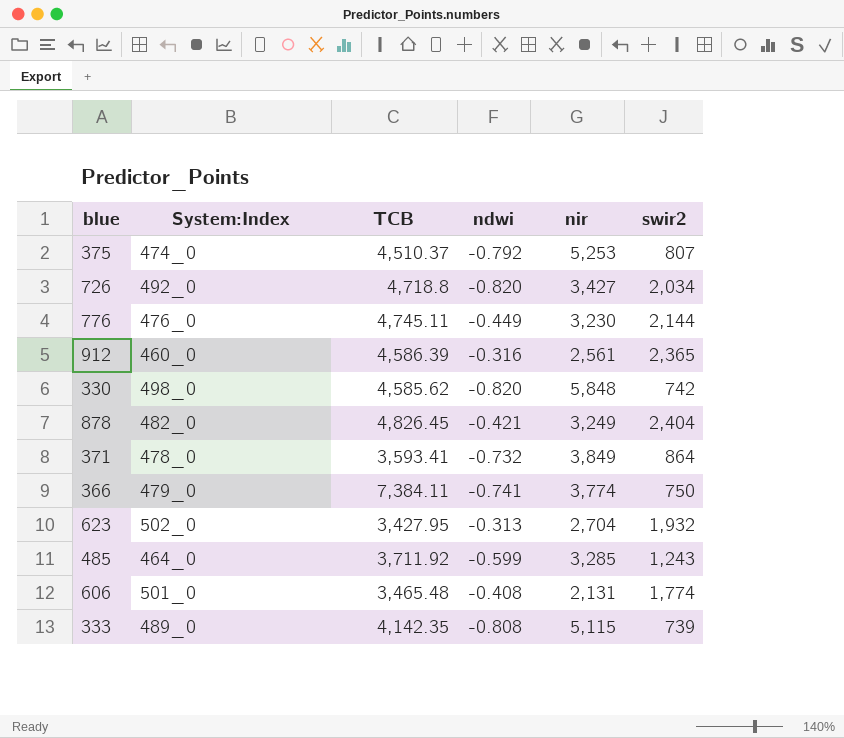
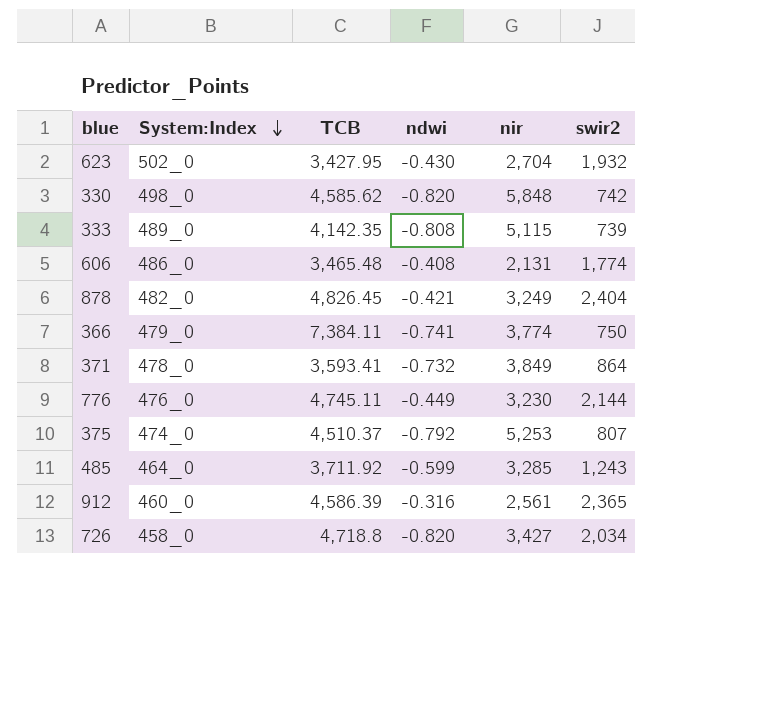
row order: none -> System:Index descending
623 | ndwi: -0.313 -> -0.430
606 | System:Index: 501_0 -> 486_0
726 | System:Index: 492_0 -> 458_0

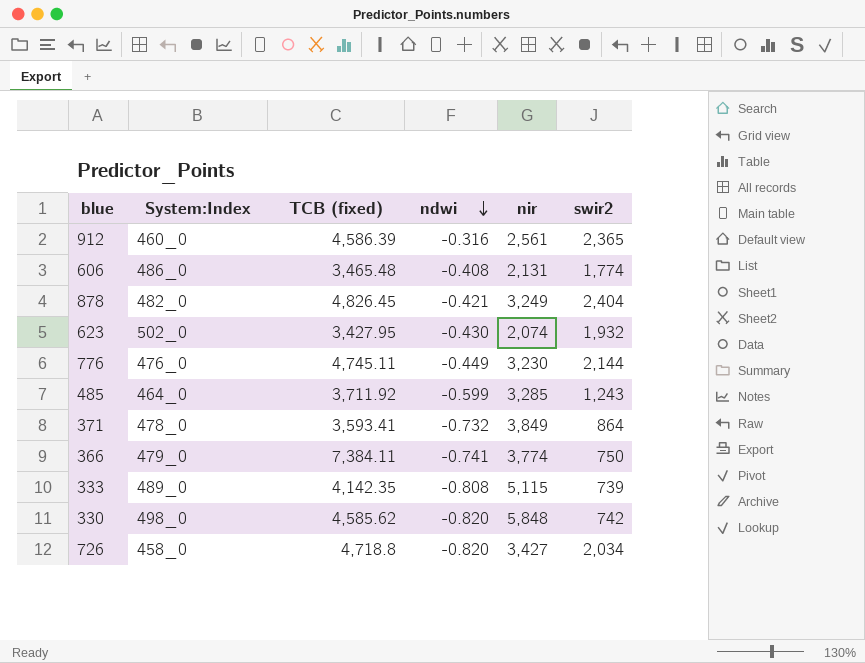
row order: System:Index descending -> ndwi descending
column name: TCB -> TCB (fixed)
row 375: 474_0 | 4,510.37 | -0.792 | 5,253 | 807 -> none
623 | nir: 2,704 -> 2,074

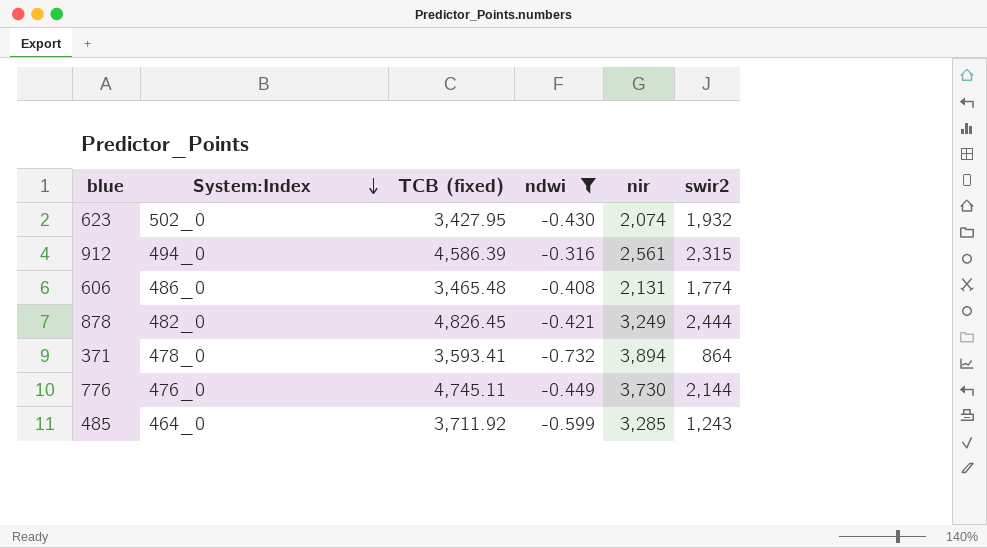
filter: none -> ndwi >= -0.732
row order: ndwi descending -> System:Index descending
912 | System:Index: 460_0 -> 494_0
912 | swir2: 2,365 -> 2,315
878 | swir2: 2,404 -> 2,444
371 | nir: 3,849 -> 3,894
776 | nir: 3,230 -> 3,730

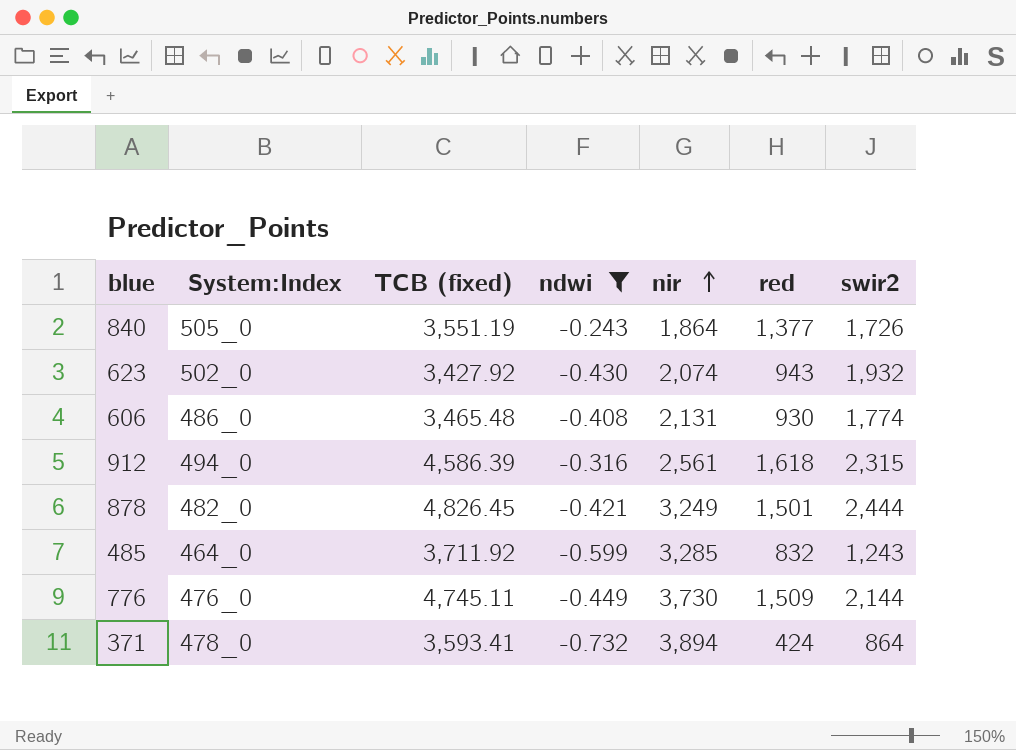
row order: System:Index descending -> nir ascending
column red | position: none -> 6
row 840: none -> 505_0 | 3,551.19 | -0.243 | 1,864 | 1,377 | 1,726
623 | TCB (fixed): 3,427.95 -> 3,427.92

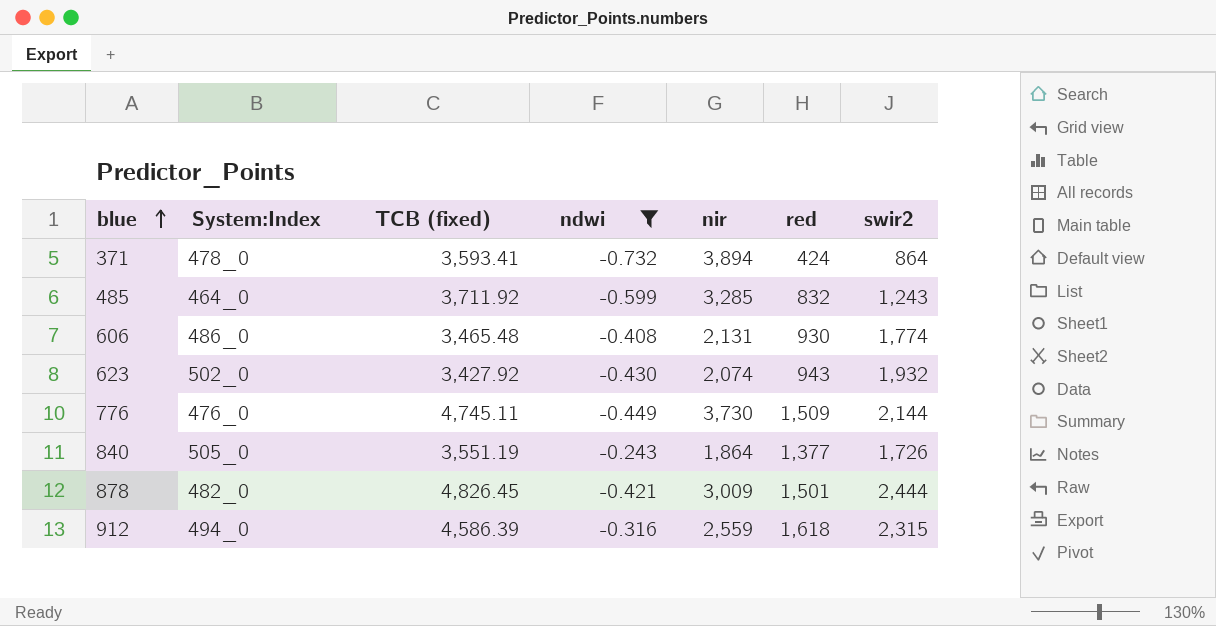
row order: nir ascending -> blue ascending
878 | nir: 3,249 -> 3,009
912 | nir: 2,561 -> 2,559

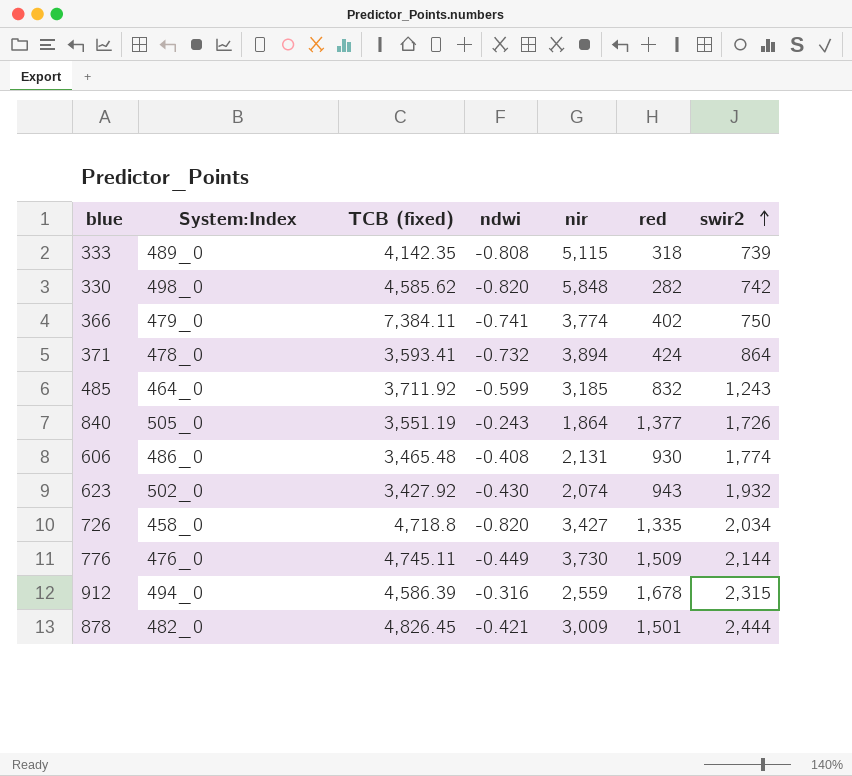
filter: ndwi >= -0.732 -> none
row order: blue ascending -> swir2 ascending
485 | nir: 3,285 -> 3,185
912 | red: 1,618 -> 1,678

